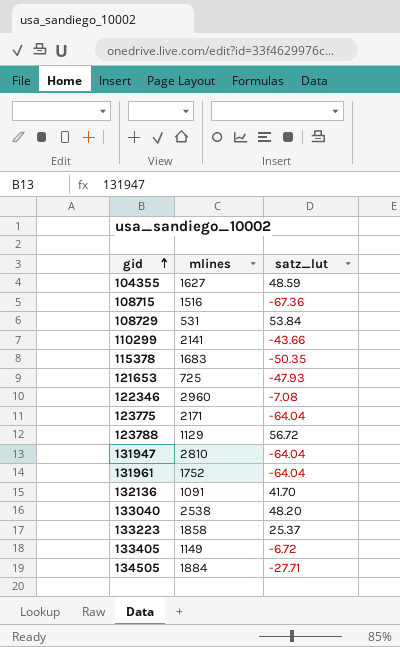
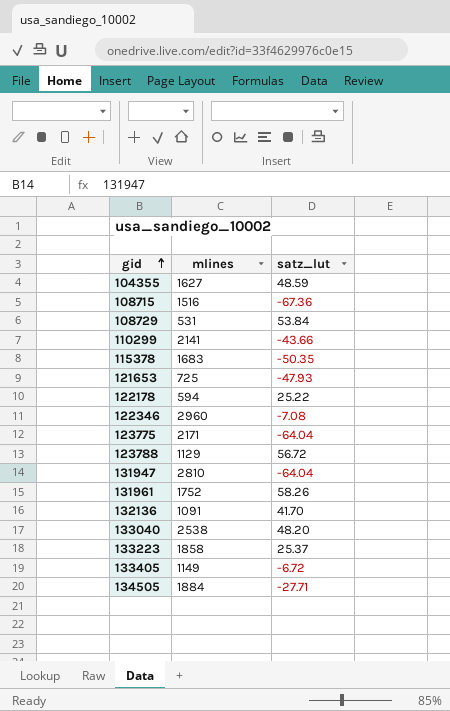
row 122178: none -> 594 | 25.22
131961 | satz_lut: -64.04 -> 58.26

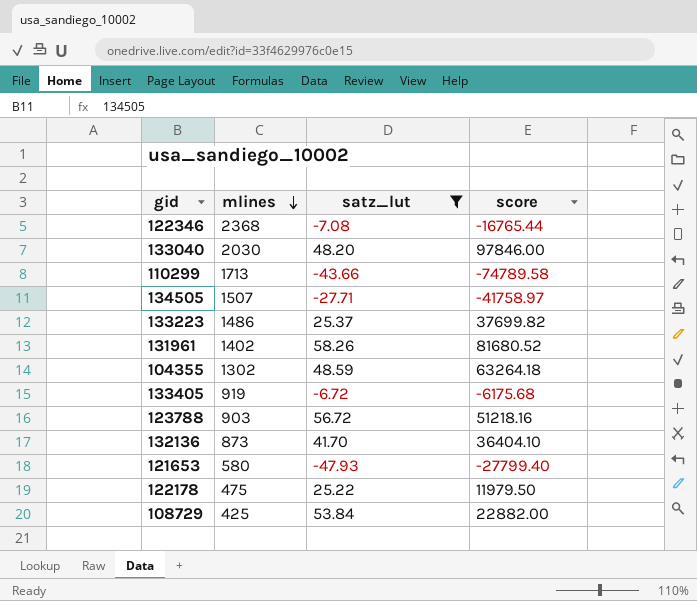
filter: none -> satz_lut >= -47.93
row order: gid ascending -> mlines descending
column score | formula: none -> [mlines] * [satz_lut]
122346 | mlines: 2960 -> 2368
133040 | mlines: 2538 -> 2030
110299 | mlines: 2141 -> 1713
134505 | mlines: 1884 -> 1507
133223 | mlines: 1858 -> 1486
131961 | mlines: 1752 -> 1402
104355 | mlines: 1627 -> 1302
133405 | mlines: 1149 -> 919
123788 | mlines: 1129 -> 903
132136 | mlines: 1091 -> 873
121653 | mlines: 725 -> 580
122178 | mlines: 594 -> 475
108729 | mlines: 531 -> 425

